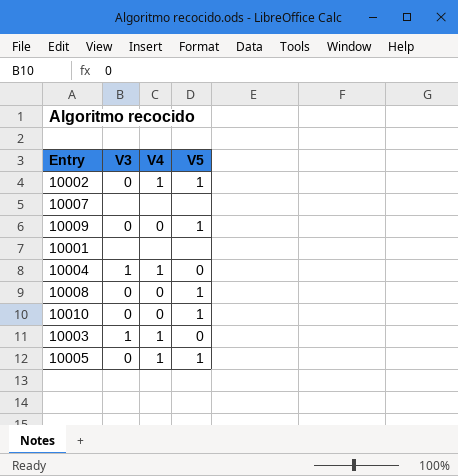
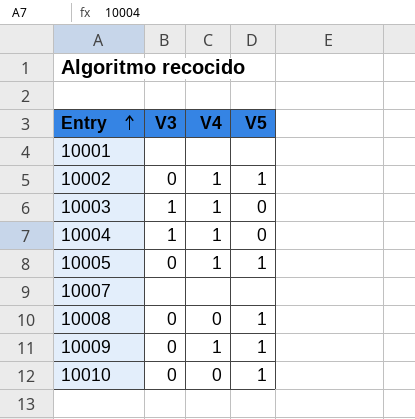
row order: none -> Entry ascending
10009 | V4: 0 -> 1

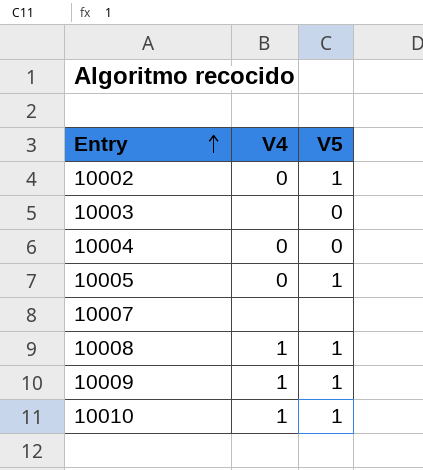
column V3 | position: 2 -> none
row 10001: none | none | none -> none
10002 | V4: 1 -> 0
10003 | V4: 1 -> none
10004 | V4: 1 -> 0
10005 | V4: 1 -> 0
10008 | V4: 0 -> 1
10010 | V4: 0 -> 1

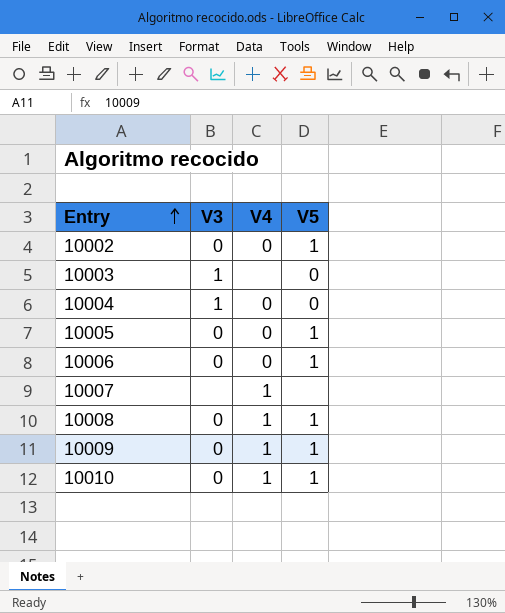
column V3 | position: none -> 2
row 10006: none -> 0 | 0 | 1
10007 | V4: none -> 1

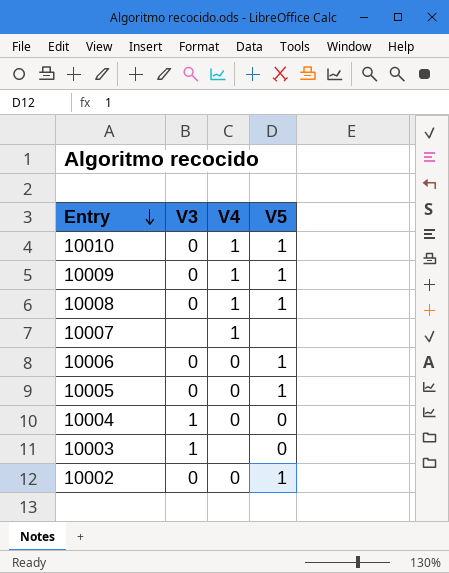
row order: Entry ascending -> Entry descending

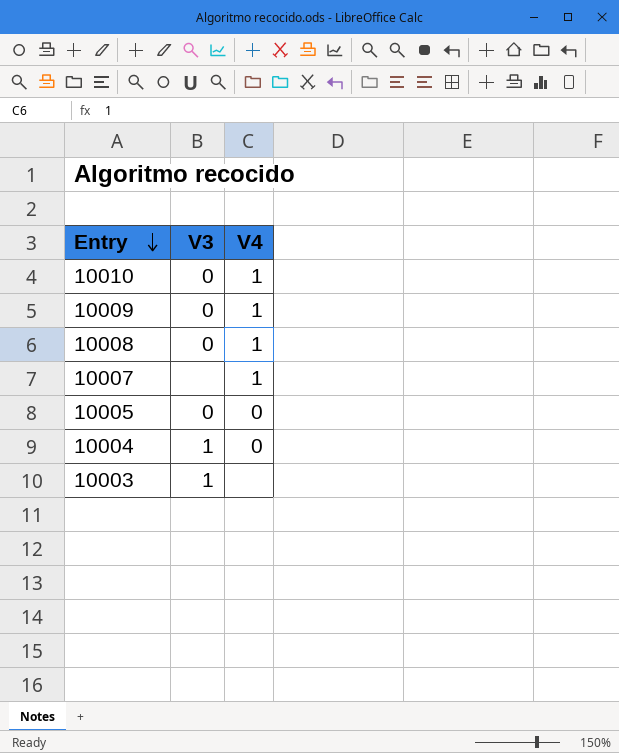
column V5 | position: 4 -> none
row 10006: 0 | 0 | 1 -> none
row 10002: 0 | 0 | 1 -> none

